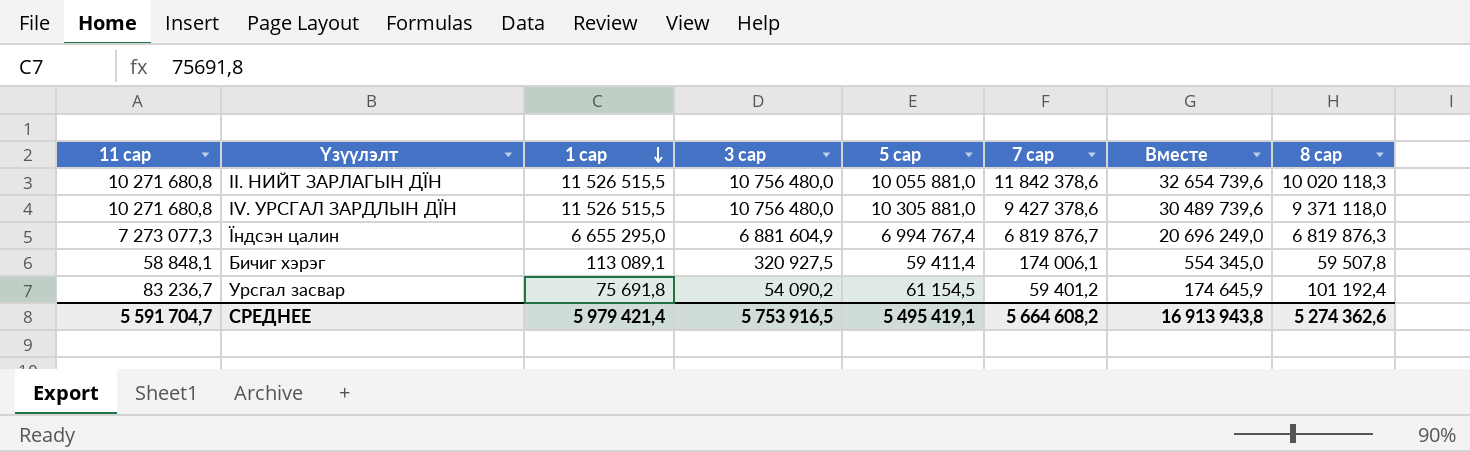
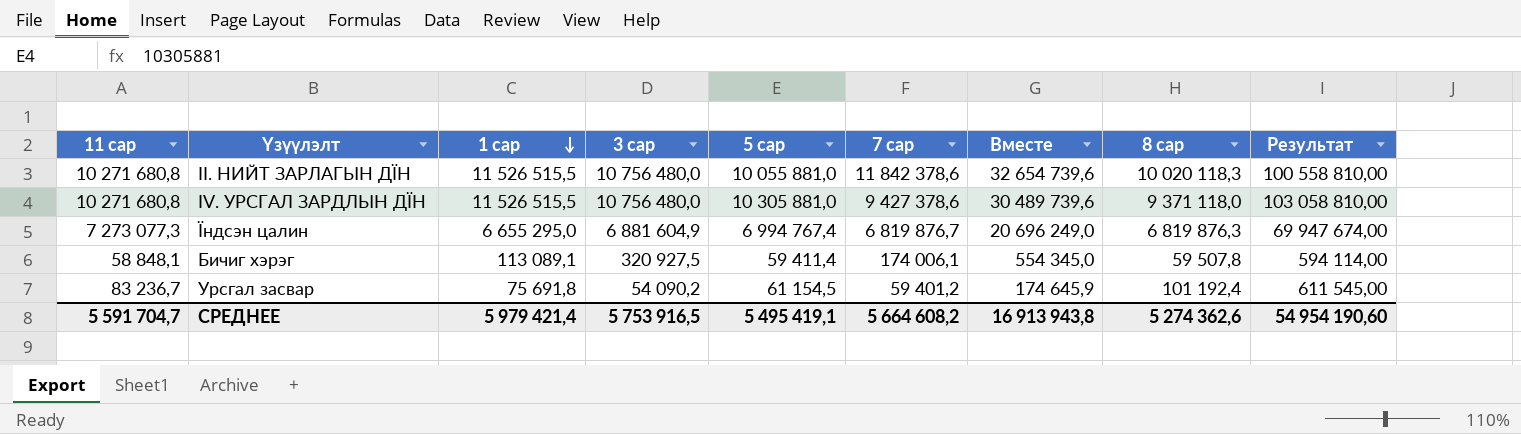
column Результат | formula: none -> [5 сар] * 10

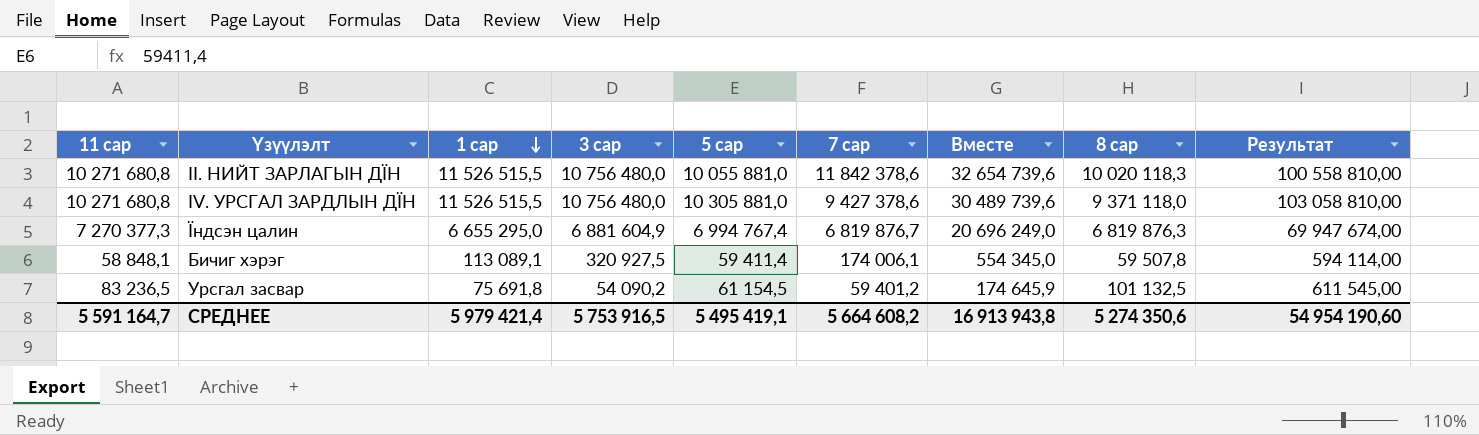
Їндсэн цалин | 11 сар: 7 273 077,3 -> 7 270 377,3
Урсгал засвар | 11 сар: 83 236,7 -> 83 236,5
Урсгал засвар | 8 сар: 101 192,4 -> 101 132,5
СРЕДНЕЕ | 11 сар: 5 591 704,7 -> 5 591 164,7
СРЕДНЕЕ | 8 сар: 5 274 362,6 -> 5 274 350,6

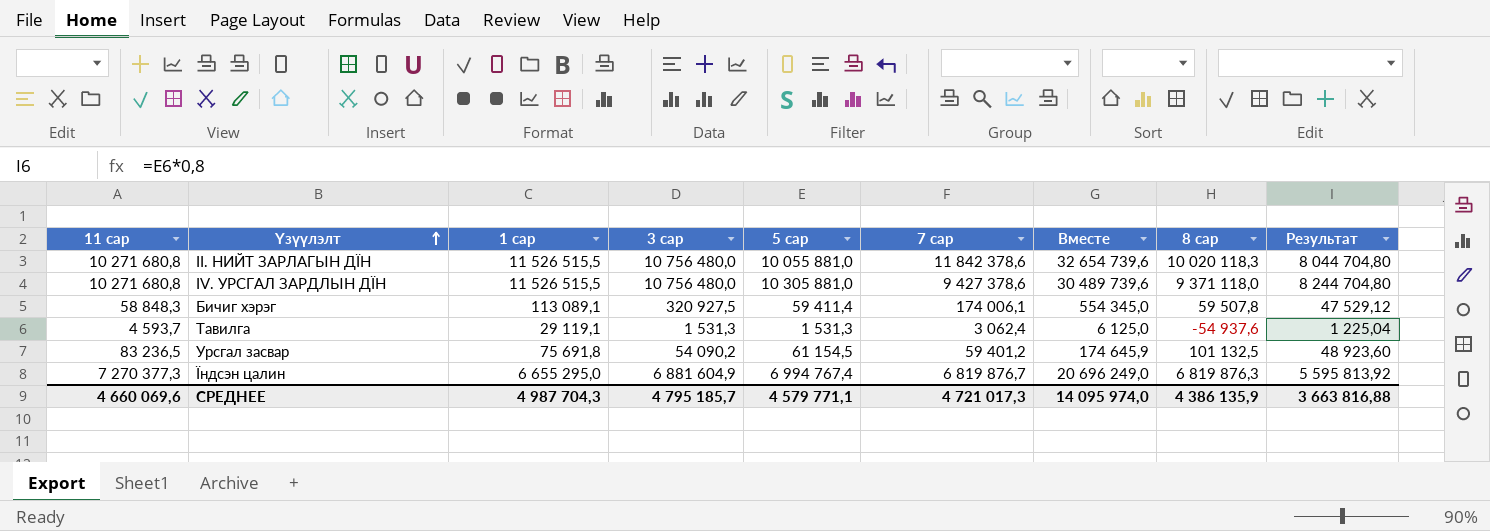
row order: 1 сар descending -> Үзүүлэлт ascending
column Результат | formula: [5 сар] * 10 -> [5 сар] * 0,8
Бичиг хэрэг | 11 сар: 58 848,1 -> 58 848,3
row Тавилга: none -> 4 593,7 | 29 119,1 | 1 531,3 | 1 531,3 | 3 062,4 | 6 125,0 | -54 937,6 | 1 225,04
СРЕДНЕЕ | 11 сар: 5 591 164,7 -> 4 660 069,6
СРЕДНЕЕ | 1 сар: 5 979 421,4 -> 4 987 704,3
СРЕДНЕЕ | 3 сар: 5 753 916,5 -> 4 795 185,7
СРЕДНЕЕ | 5 сар: 5 495 419,1 -> 4 579 771,1
СРЕДНЕЕ | 7 сар: 5 664 608,2 -> 4 721 017,3
СРЕДНЕЕ | Вместе: 16 913 943,8 -> 14 095 974,0
СРЕДНЕЕ | 8 сар: 5 274 350,6 -> 4 386 135,9
СРЕДНЕЕ | Результат: 54 954 190,60 -> 3 663 816,88

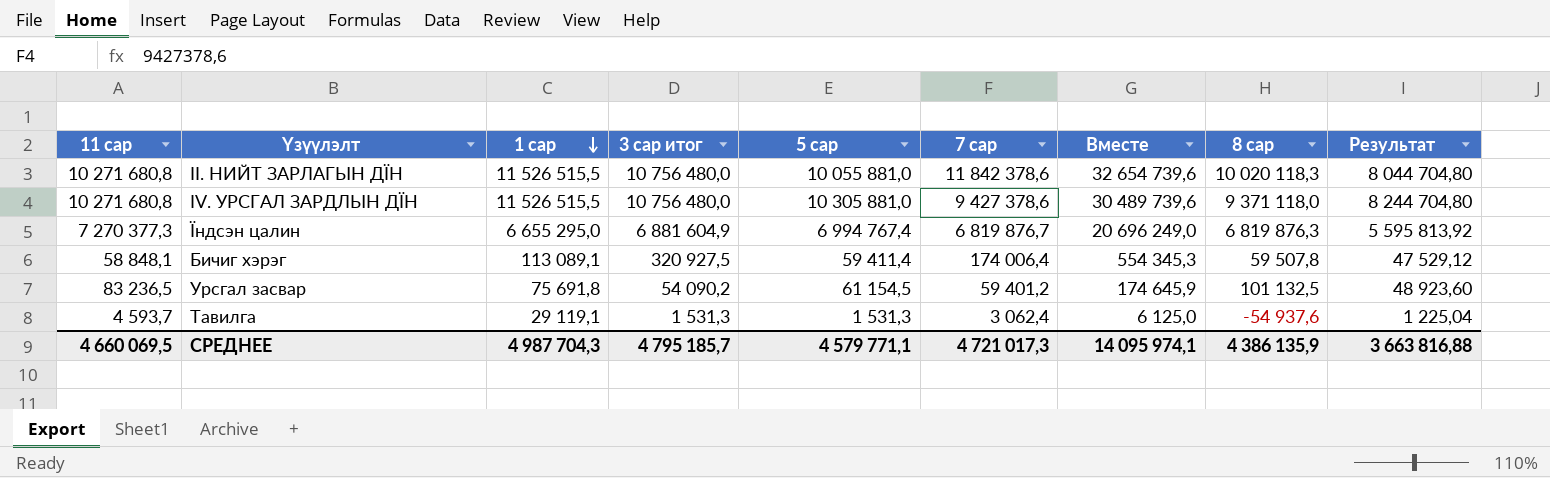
row order: Үзүүлэлт ascending -> 1 сар descending
column name: 3 сар -> 3 сар итог
Бичиг хэрэг | 11 сар: 58 848,3 -> 58 848,1
Бичиг хэрэг | 7 сар: 174 006,1 -> 174 006,4
Бичиг хэрэг | Вместе: 554 345,0 -> 554 345,3
СРЕДНЕЕ | 11 сар: 4 660 069,6 -> 4 660 069,5
СРЕДНЕЕ | Вместе: 14 095 974,0 -> 14 095 974,1

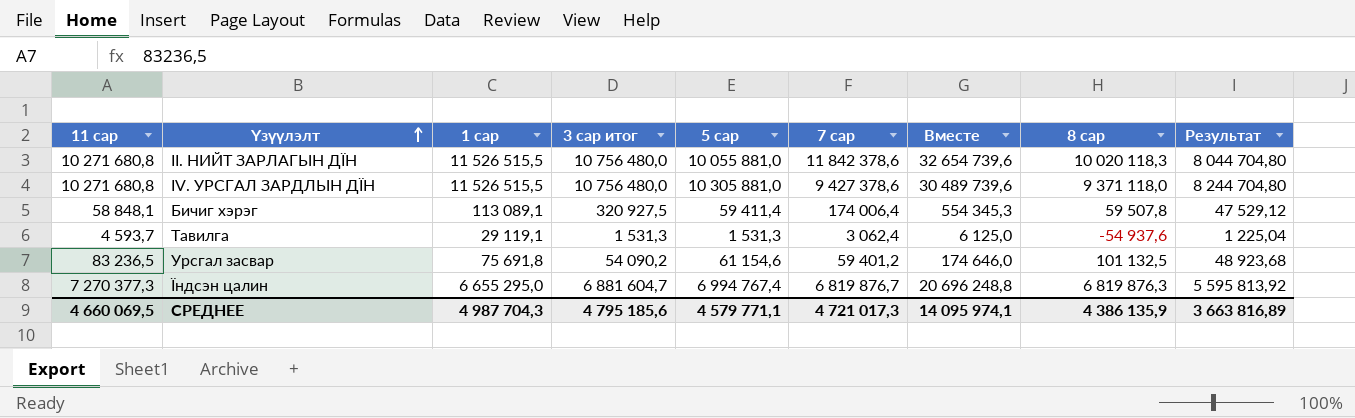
row order: 1 сар descending -> Үзүүлэлт ascending
Урсгал засвар | 5 сар: 61 154,5 -> 61 154,6
Урсгал засвар | Вместе: 174 645,9 -> 174 646,0
Урсгал засвар | Результат: 48 923,60 -> 48 923,68
Їндсэн цалин | 3 сар итог: 6 881 604,9 -> 6 881 604,7
Їндсэн цалин | Вместе: 20 696 249,0 -> 20 696 248,8
СРЕДНЕЕ | 3 сар итог: 4 795 185,7 -> 4 795 185,6
СРЕДНЕЕ | Результат: 3 663 816,88 -> 3 663 816,89

